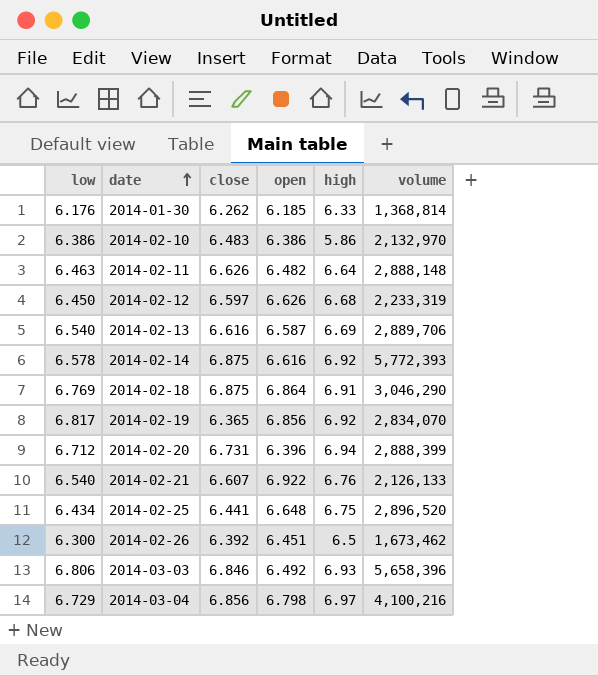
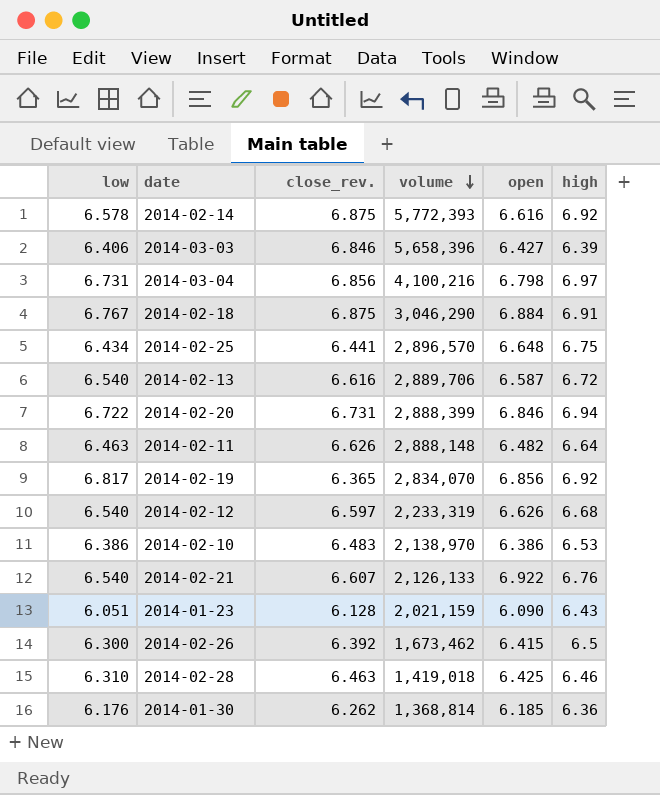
row order: date ascending -> volume descending
column name: close -> close_rev.
column volume | position: 6 -> 4
2014-03-03 | low: 6.806 -> 6.406
2014-03-03 | open: 6.492 -> 6.427
2014-03-03 | high: 6.93 -> 6.39
2014-03-04 | low: 6.729 -> 6.731
2014-02-18 | low: 6.769 -> 6.767
2014-02-18 | open: 6.864 -> 6.884
2014-02-25 | volume: 2,896,520 -> 2,896,570
2014-02-13 | high: 6.69 -> 6.72
2014-02-20 | low: 6.712 -> 6.722
2014-02-20 | open: 6.396 -> 6.846
2014-02-12 | low: 6.450 -> 6.540
2014-02-10 | volume: 2,132,970 -> 2,138,970
2014-02-10 | high: 5.86 -> 6.53
row 2014-01-23: none -> 6.051 | 6.128 | 2,021,159 | 6.090 | 6.43
2014-02-26 | open: 6.451 -> 6.415
row 2014-02-28: none -> 6.310 | 6.463 | 1,419,018 | 6.425 | 6.46
2014-01-30 | high: 6.33 -> 6.36

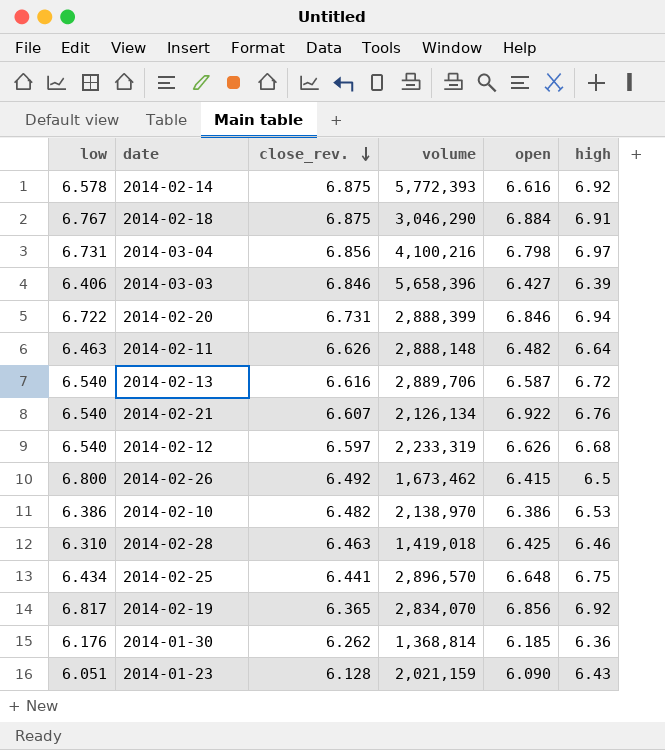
row order: volume descending -> close_rev. descending
2014-02-21 | volume: 2,126,133 -> 2,126,134
2014-02-26 | low: 6.300 -> 6.800
2014-02-26 | close_rev.: 6.392 -> 6.492
2014-02-10 | close_rev.: 6.483 -> 6.482

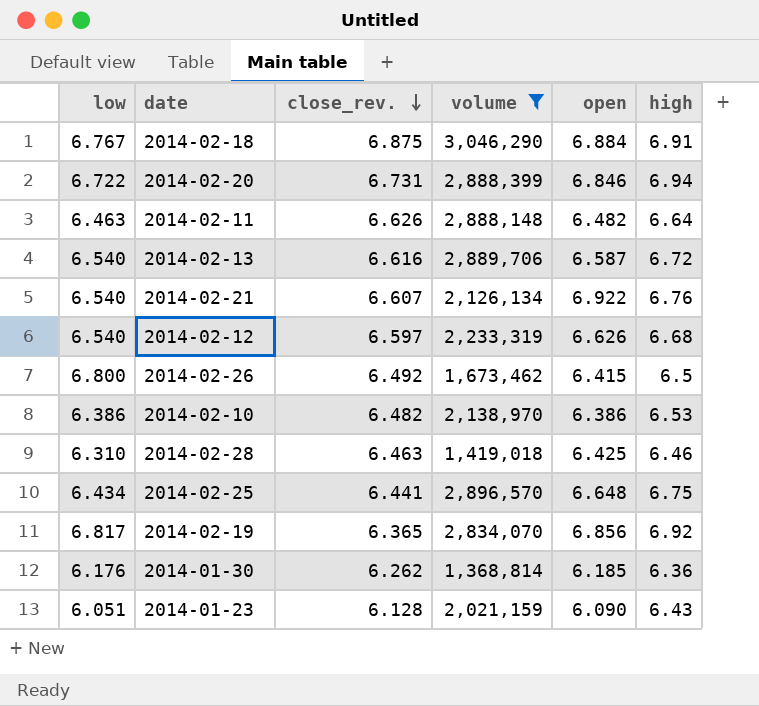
filter: none -> volume <= 3,046,290

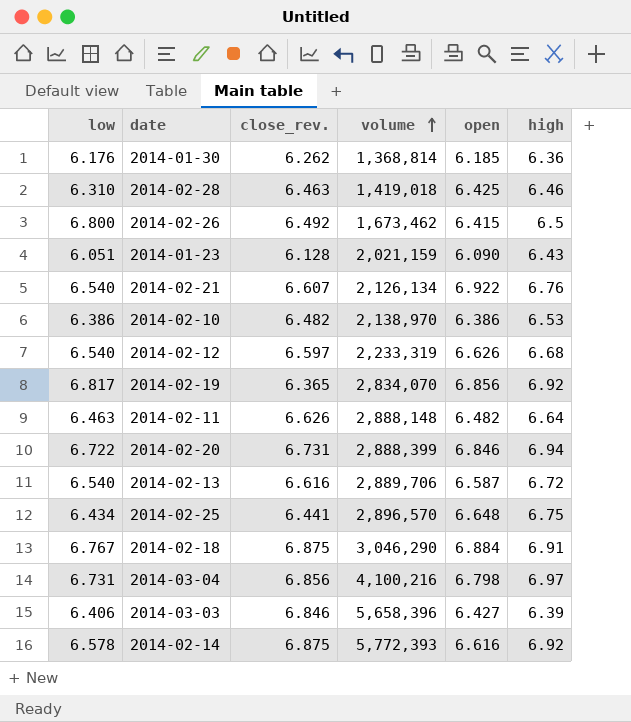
filter: volume <= 3,046,290 -> none
row order: close_rev. descending -> volume ascending

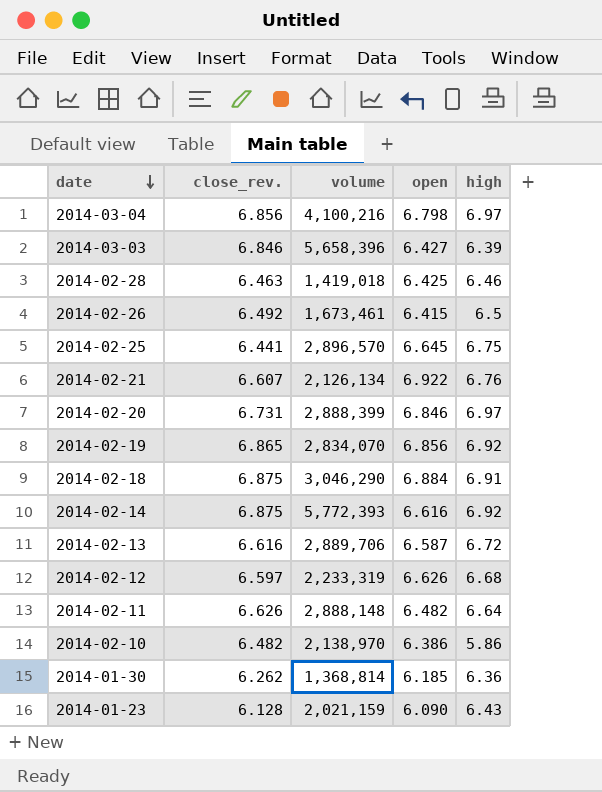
row order: volume ascending -> date descending
column low | position: 1 -> none
2014-02-26 | volume: 1,673,462 -> 1,673,461
2014-02-25 | open: 6.648 -> 6.645
2014-02-20 | high: 6.94 -> 6.97
2014-02-19 | close_rev.: 6.365 -> 6.865
2014-02-10 | high: 6.53 -> 5.86

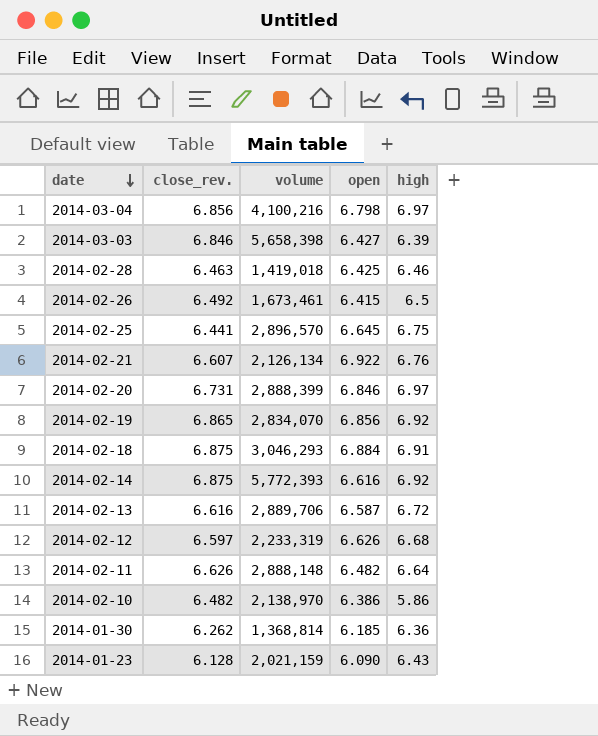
2014-03-03 | volume: 5,658,396 -> 5,658,398
2014-02-18 | volume: 3,046,290 -> 3,046,293

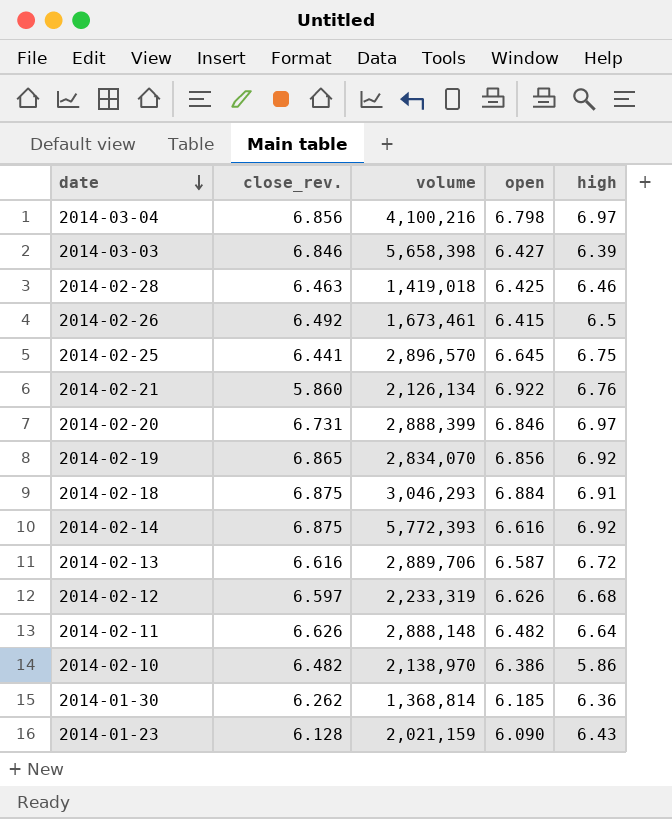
2014-02-21 | close_rev.: 6.607 -> 5.860

